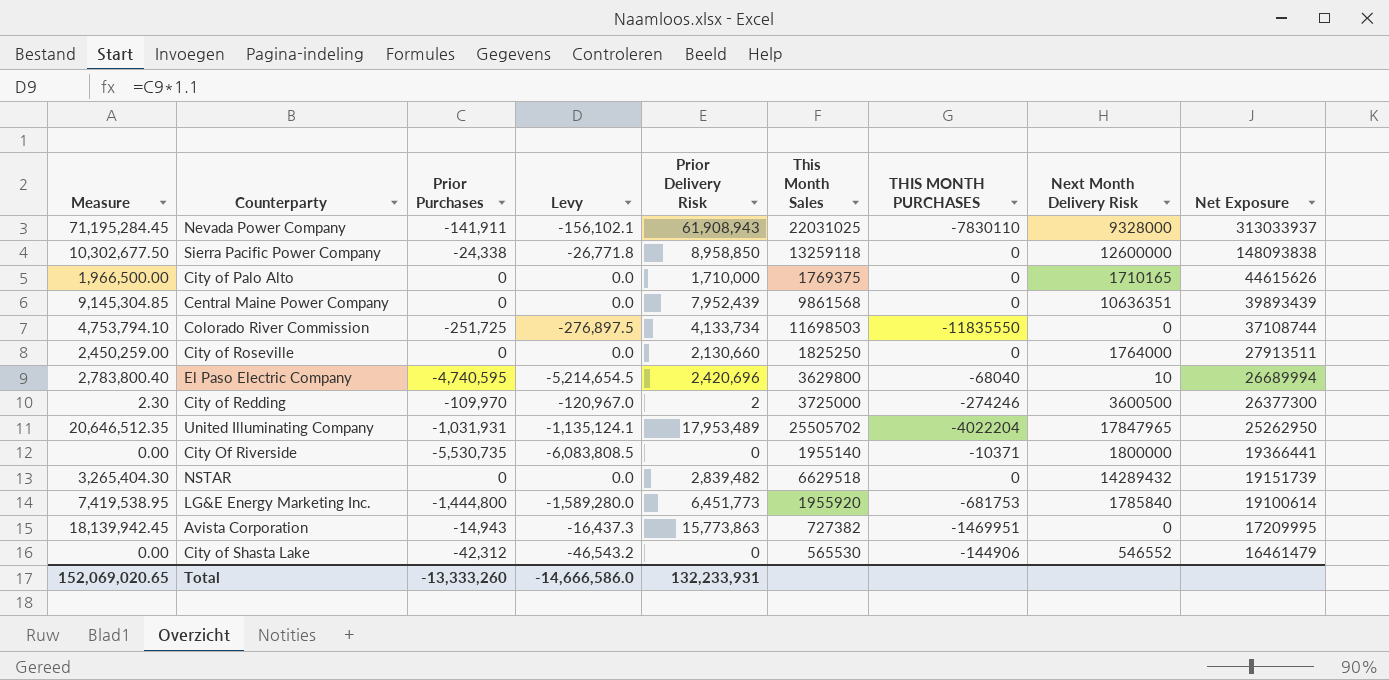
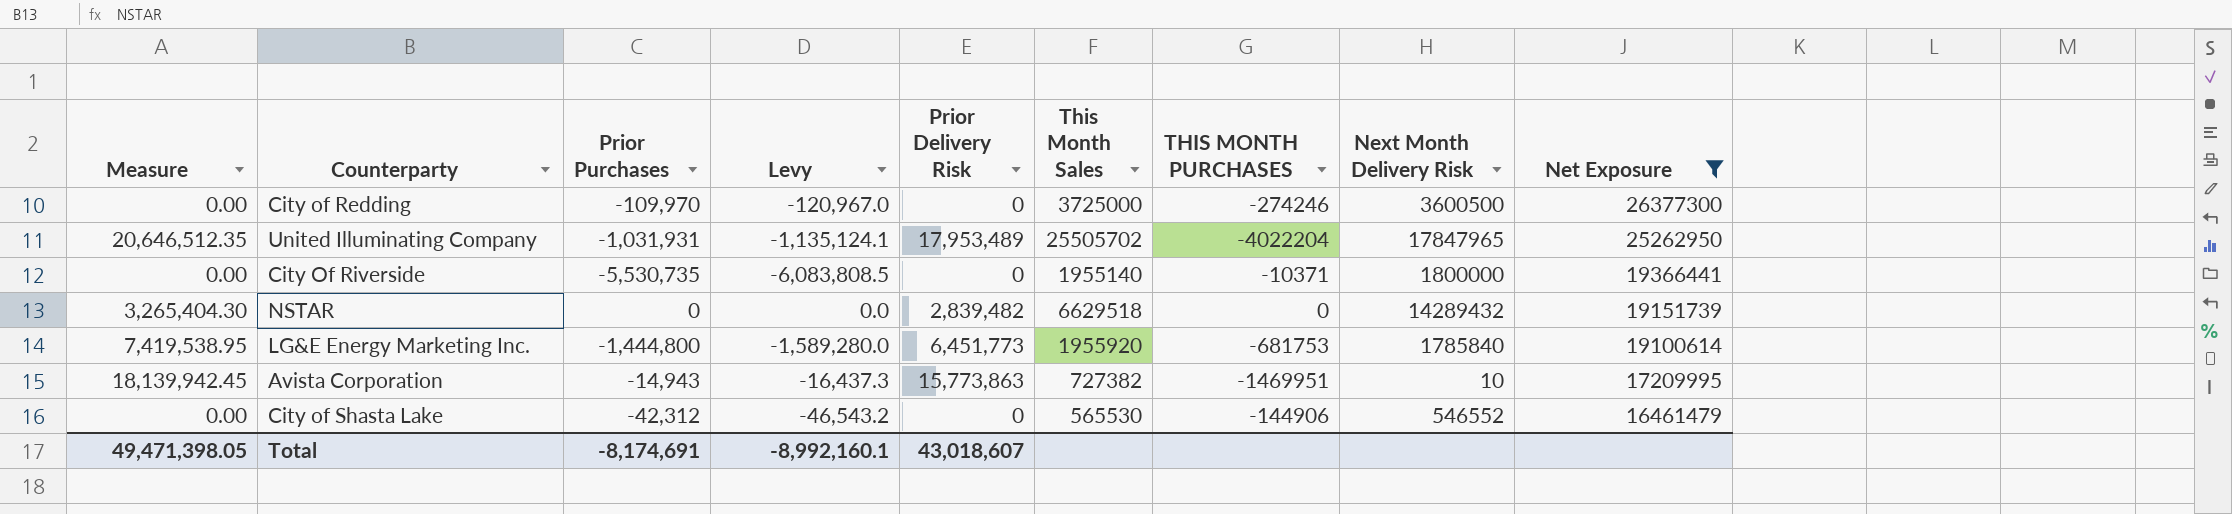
filter: none -> Net Exposure <= 26377300
City of Redding | Measure: 2.30 -> 0.00
City of Redding | Prior Delivery Risk: 2 -> 0
Avista Corporation | Next Month Delivery Risk: 0 -> 10
Total | Measure: 152,069,020.65 -> 49,471,398.05
Total | Prior Purchases: -13,333,260 -> -8,174,691
Total | Levy: -14,666,586.0 -> -8,992,160.1
Total | Prior Delivery Risk: 132,233,931 -> 43,018,607

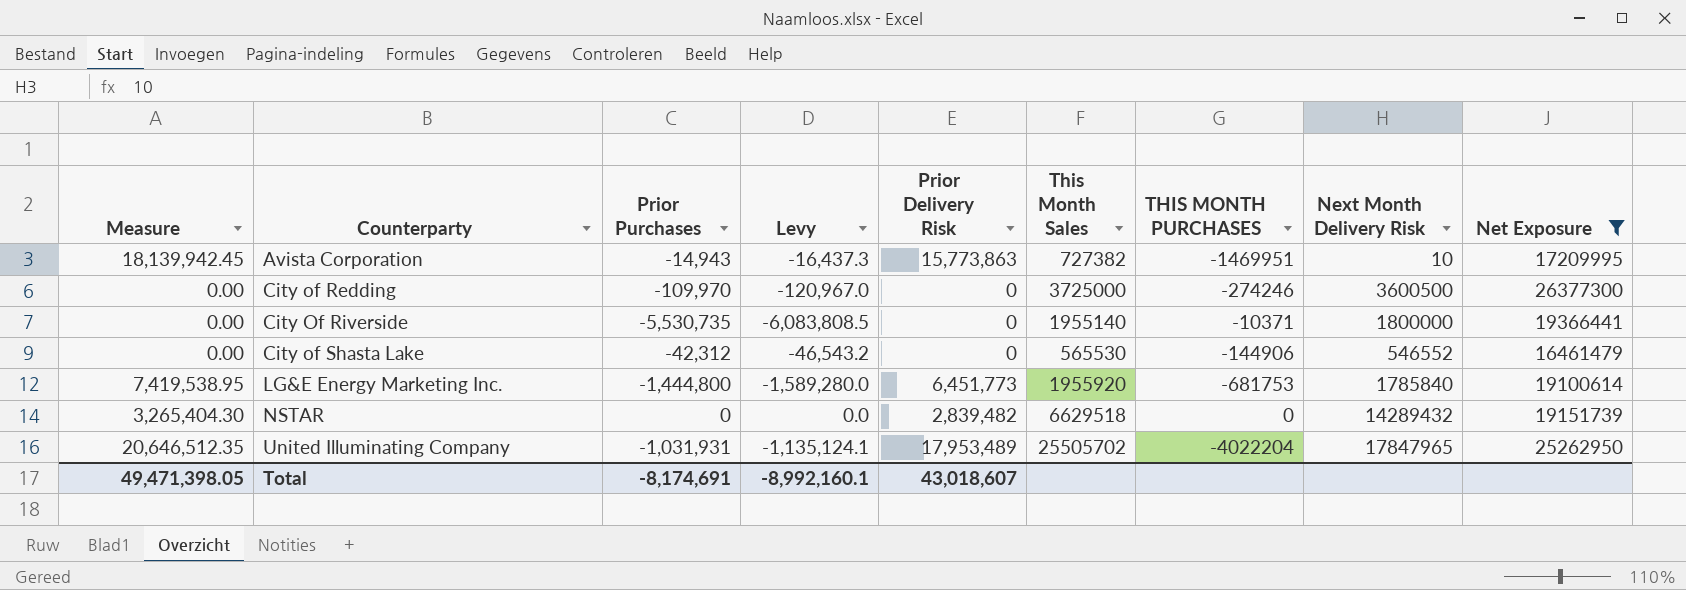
row order: Net Exposure descending -> Counterparty ascending

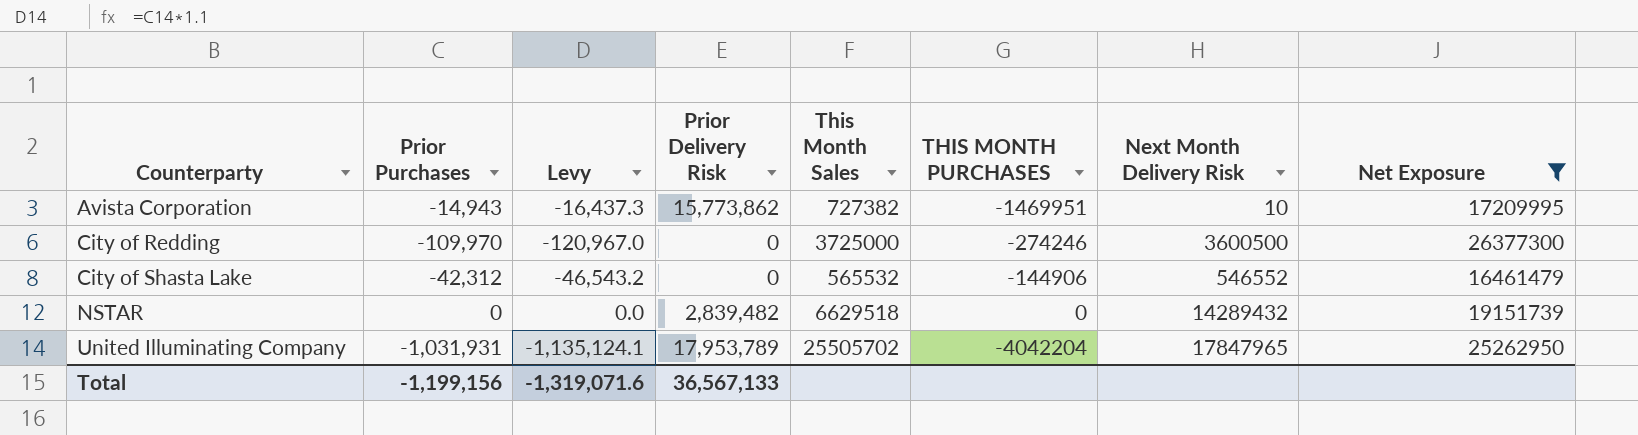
column Measure | formula: [Prior Delivery Risk] * 1.15 -> none
row City Of Riverside: 0.00 | -5,530,735 | -6,083,808.5 | 0 | 1955140 | -10371 | 1800000 | 19366441 -> none
row LG&E Energy Marketing Inc.: 7,419,538.95 | -1,444,800 | -1,589,280.0 | 6,451,773 | 1955920 | -681753 | 1785840 | 19100614 -> none
Avista Corporation | Prior Delivery Risk: 15,773,863 -> 15,773,862
City of Shasta Lake | This Month Sales: 565530 -> 565532
United Illuminating Company | Prior Delivery Risk: 17,953,489 -> 17,953,789
United Illuminating Company | THIS MONTH PURCHASES: -4022204 -> -4042204
Total | Prior Purchases: -8,174,691 -> -1,199,156
Total | Levy: -8,992,160.1 -> -1,319,071.6
Total | Prior Delivery Risk: 43,018,607 -> 36,567,133

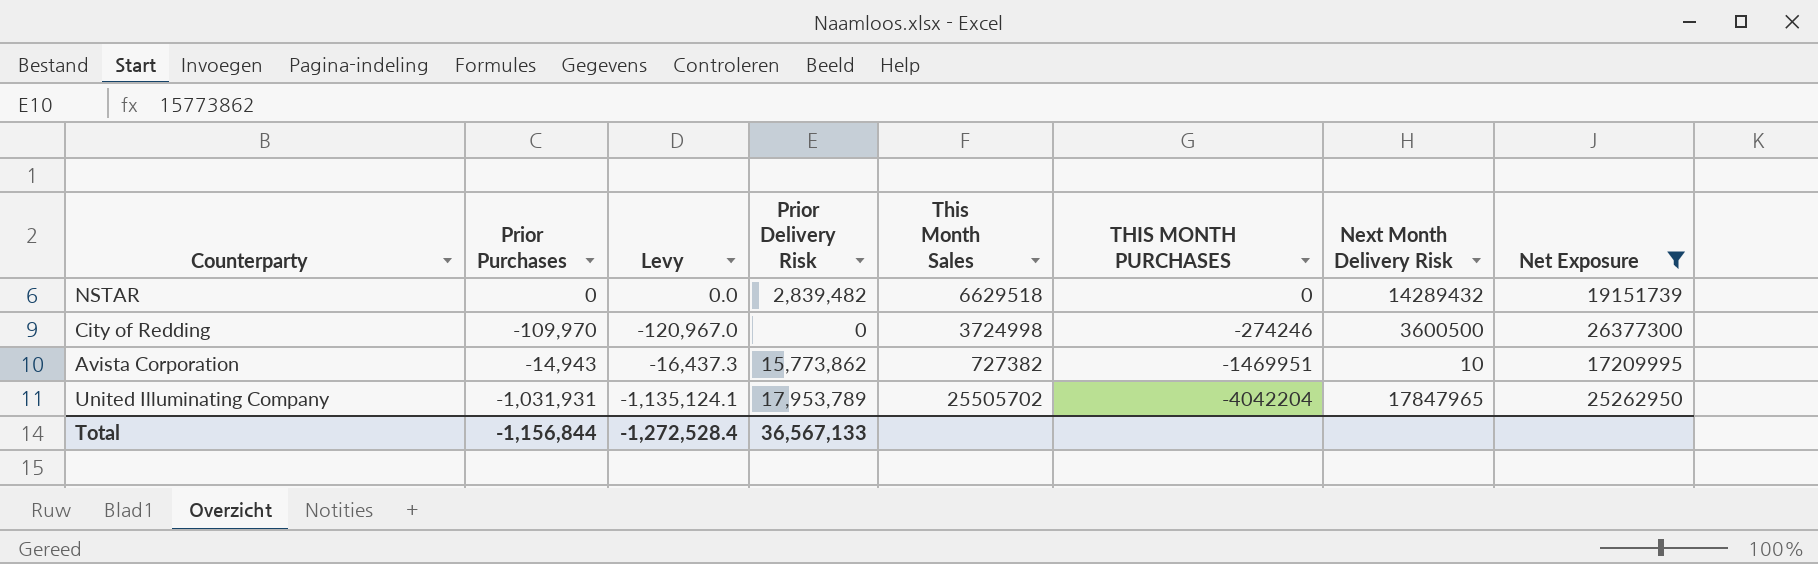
row order: Counterparty ascending -> THIS MONTH PURCHASES descending
row City of Shasta Lake: -42,312 | -46,543.2 | 0 | 565532 | -144906 | 546552 | 16461479 -> none
City of Redding | This Month Sales: 3725000 -> 3724998
Total | Prior Purchases: -1,199,156 -> -1,156,844
Total | Levy: -1,319,071.6 -> -1,272,528.4

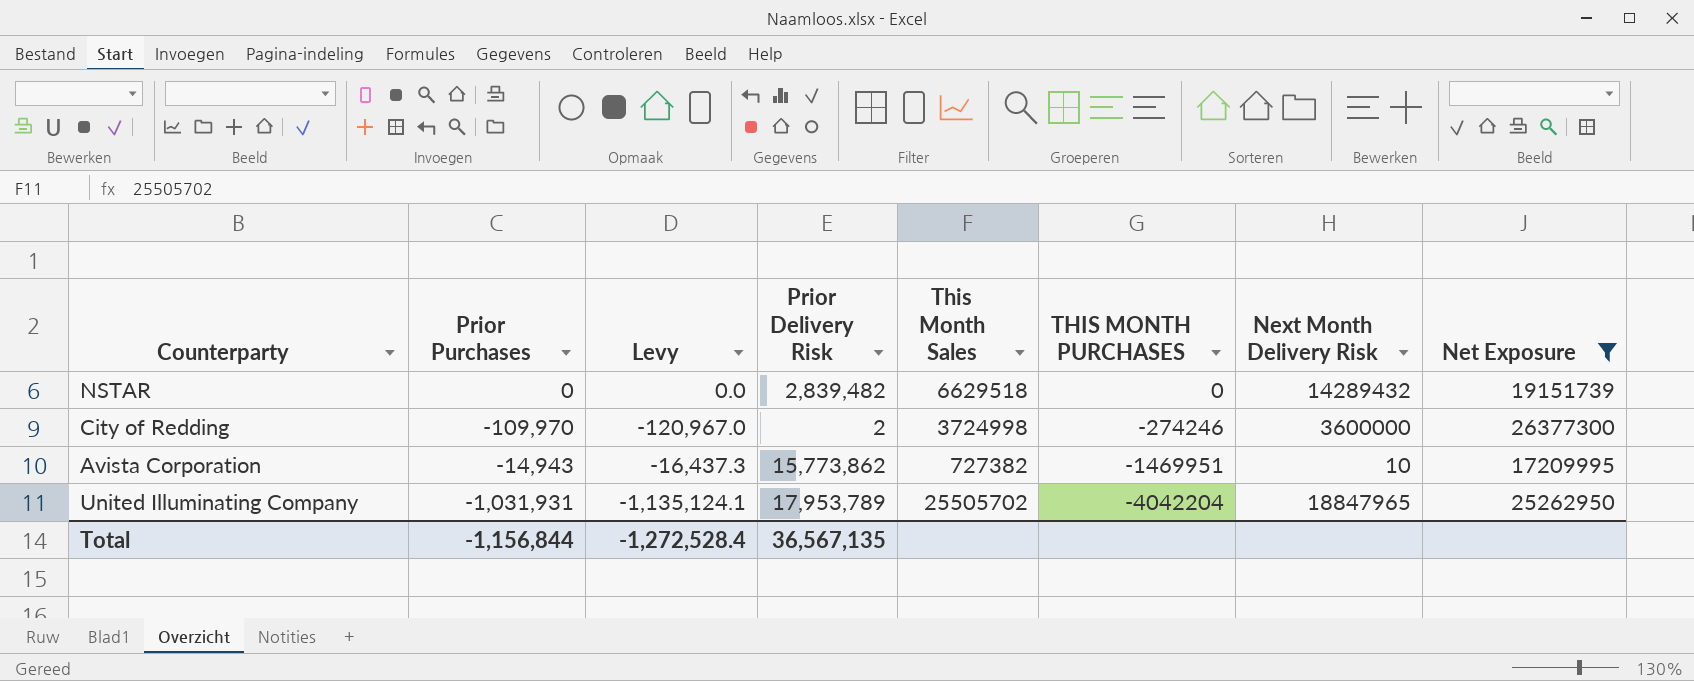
City of Redding | Prior Delivery Risk: 0 -> 2
City of Redding | Next Month Delivery Risk: 3600500 -> 3600000
United Illuminating Company | Next Month Delivery Risk: 17847965 -> 18847965
Total | Prior Delivery Risk: 36,567,133 -> 36,567,135

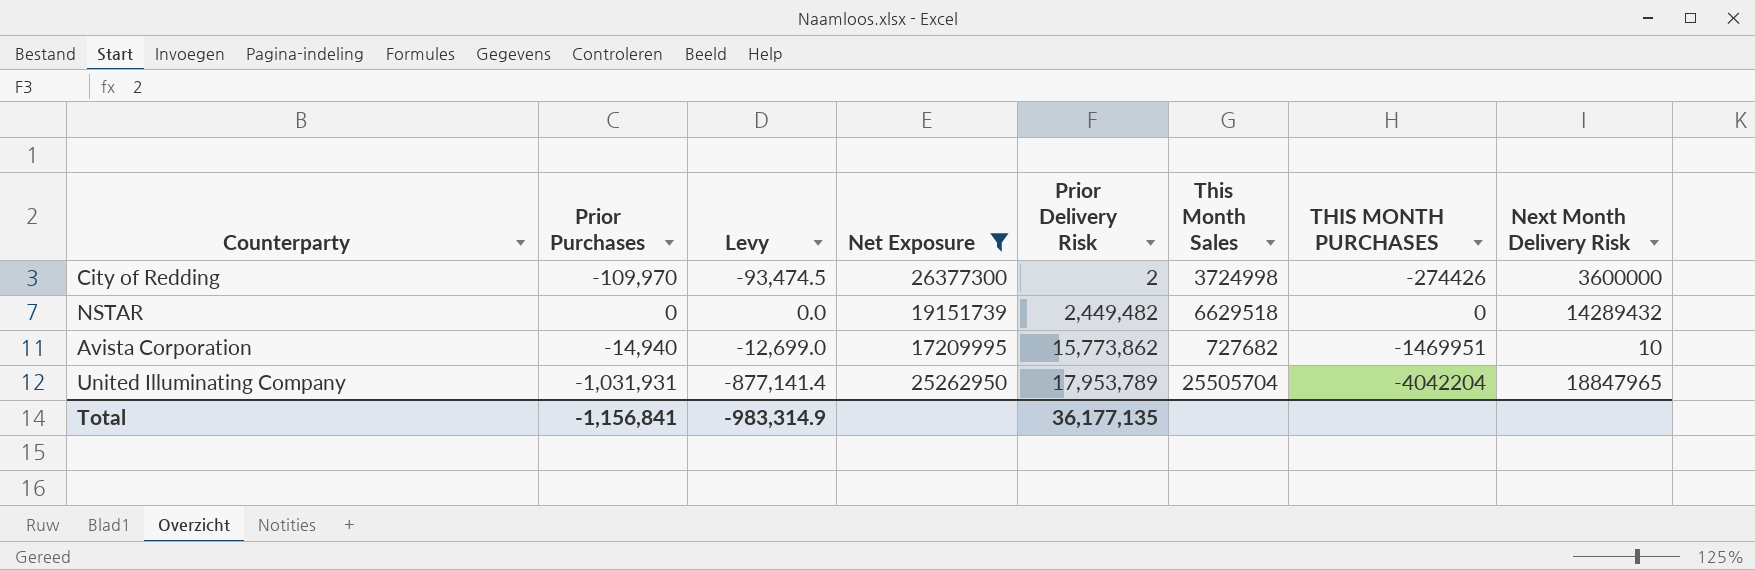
row order: THIS MONTH PURCHASES descending -> Prior Delivery Risk ascending
column Levy | formula: [Prior Purchases] * 1.1 -> [Prior Purchases] * 0.85
column Net Exposure | position: 8 -> 4
City of Redding | THIS MONTH PURCHASES: -274246 -> -274426
NSTAR | Prior Delivery Risk: 2,839,482 -> 2,449,482
Avista Corporation | Prior Purchases: -14,943 -> -14,940
Avista Corporation | This Month Sales: 727382 -> 727682
United Illuminating Company | This Month Sales: 25505702 -> 25505704
Total | Prior Purchases: -1,156,844 -> -1,156,841
Total | Levy: -1,272,528.4 -> -983,314.9
Total | Prior Delivery Risk: 36,567,135 -> 36,177,135

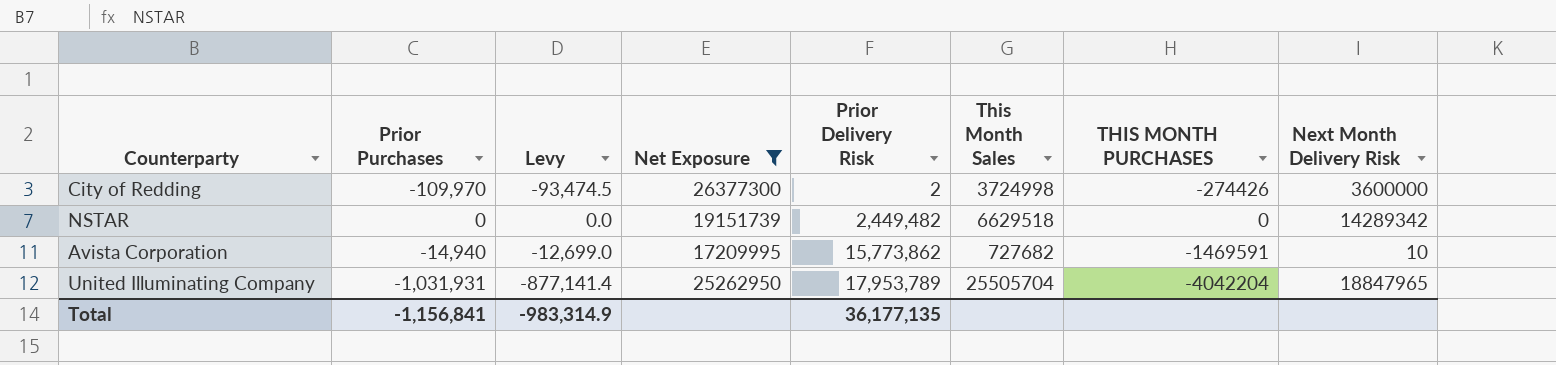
NSTAR | Next Month Delivery Risk: 14289432 -> 14289342
Avista Corporation | THIS MONTH PURCHASES: -1469951 -> -1469591

